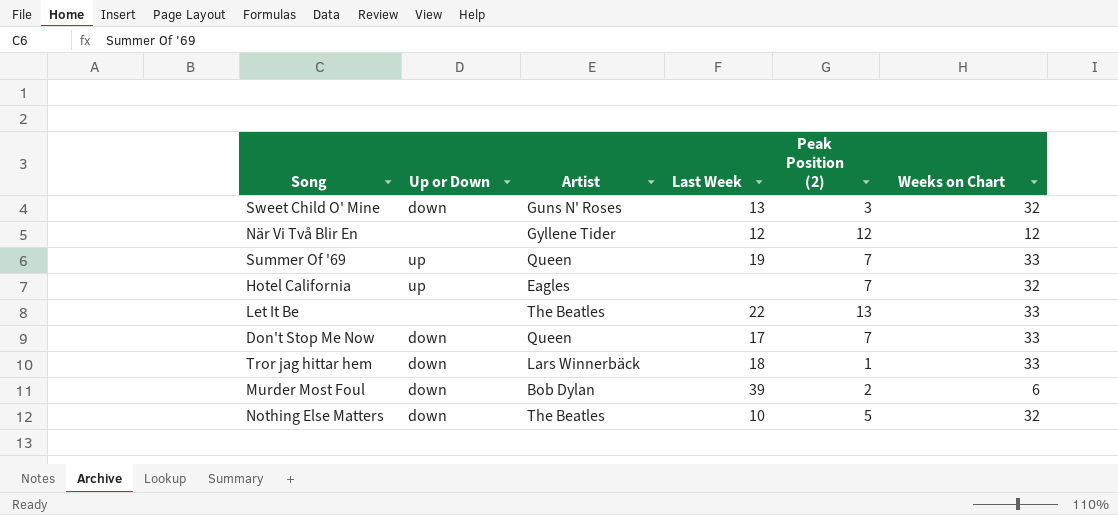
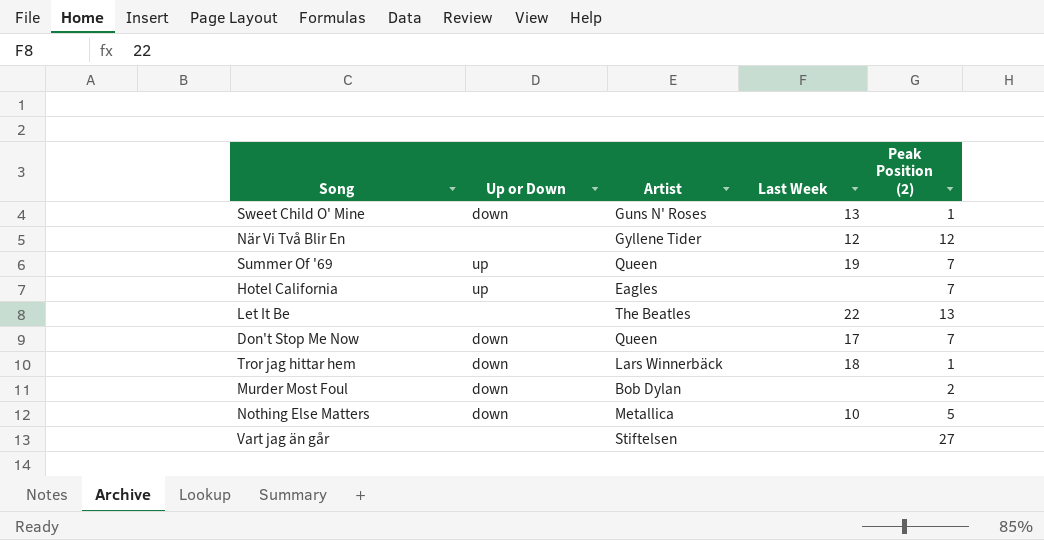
column Weeks on Chart | position: 6 -> none
Sweet Child O' Mine | Peak Position (2): 3 -> 1
Murder Most Foul | Last Week: 39 -> none
Nothing Else Matters | Artist: The Beatles -> Metallica
row Vart jag än går: none -> none | Stiftelsen | none | 27

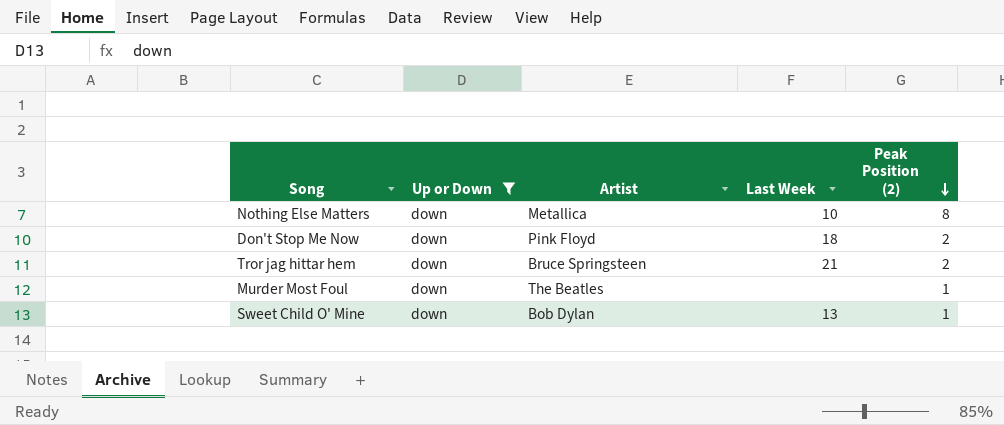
filter: none -> Up or Down = down
row order: none -> Peak Position (2) descending
Nothing Else Matters | Peak Position (2): 5 -> 8
Don't Stop Me Now | Artist: Queen -> Pink Floyd
Don't Stop Me Now | Last Week: 17 -> 18
Don't Stop Me Now | Peak Position (2): 7 -> 2
Tror jag hittar hem | Artist: Lars Winnerbäck -> Bruce Springsteen
Tror jag hittar hem | Last Week: 18 -> 21
Tror jag hittar hem | Peak Position (2): 1 -> 2
Murder Most Foul | Artist: Bob Dylan -> The Beatles
Murder Most Foul | Peak Position (2): 2 -> 1
Sweet Child O' Mine | Artist: Guns N' Roses -> Bob Dylan

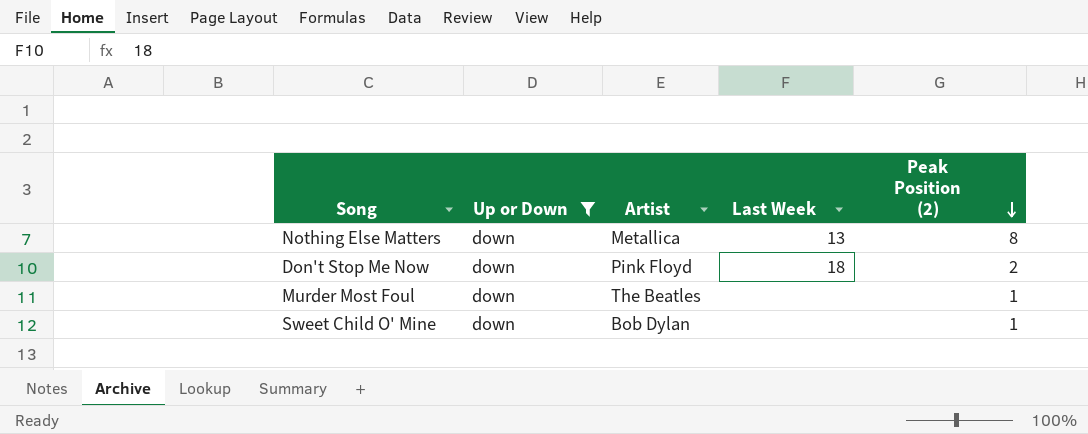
row Tror jag hittar hem: down | Bruce Springsteen | 21 | 2 -> none
Nothing Else Matters | Last Week: 10 -> 13
Sweet Child O' Mine | Last Week: 13 -> none

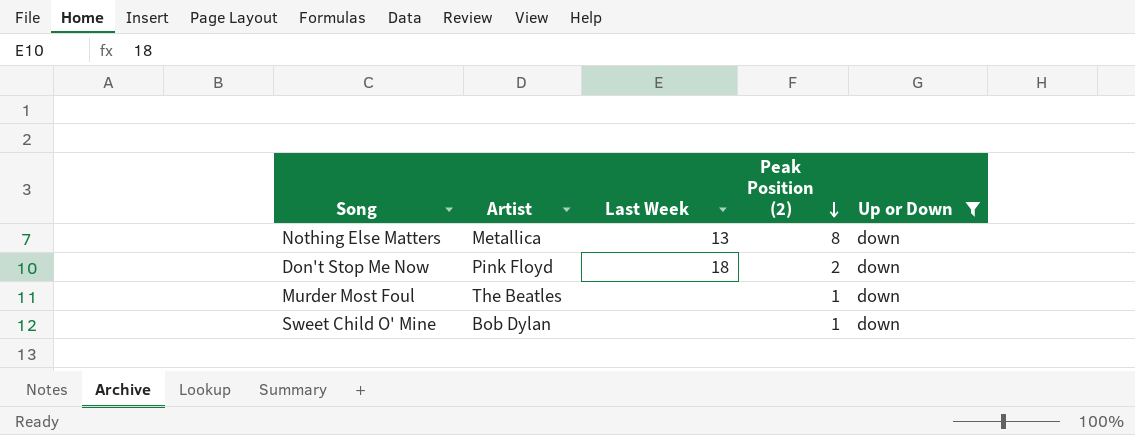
column Up or Down | position: 2 -> 5

